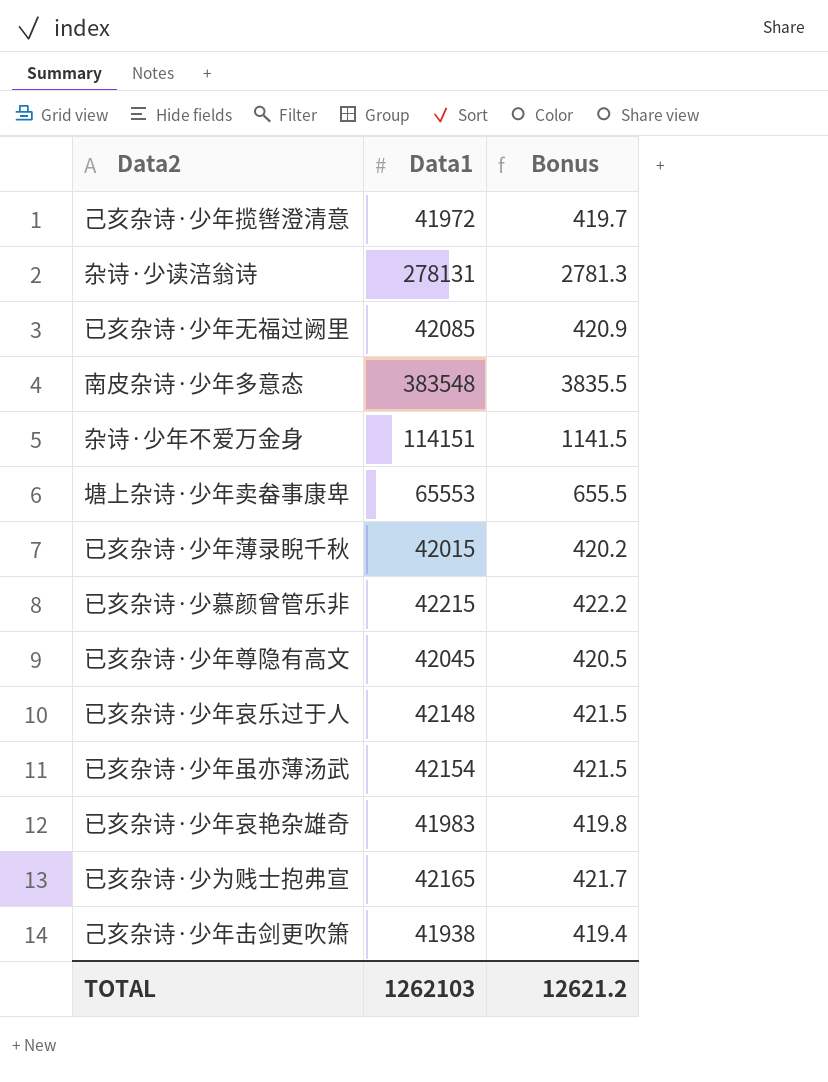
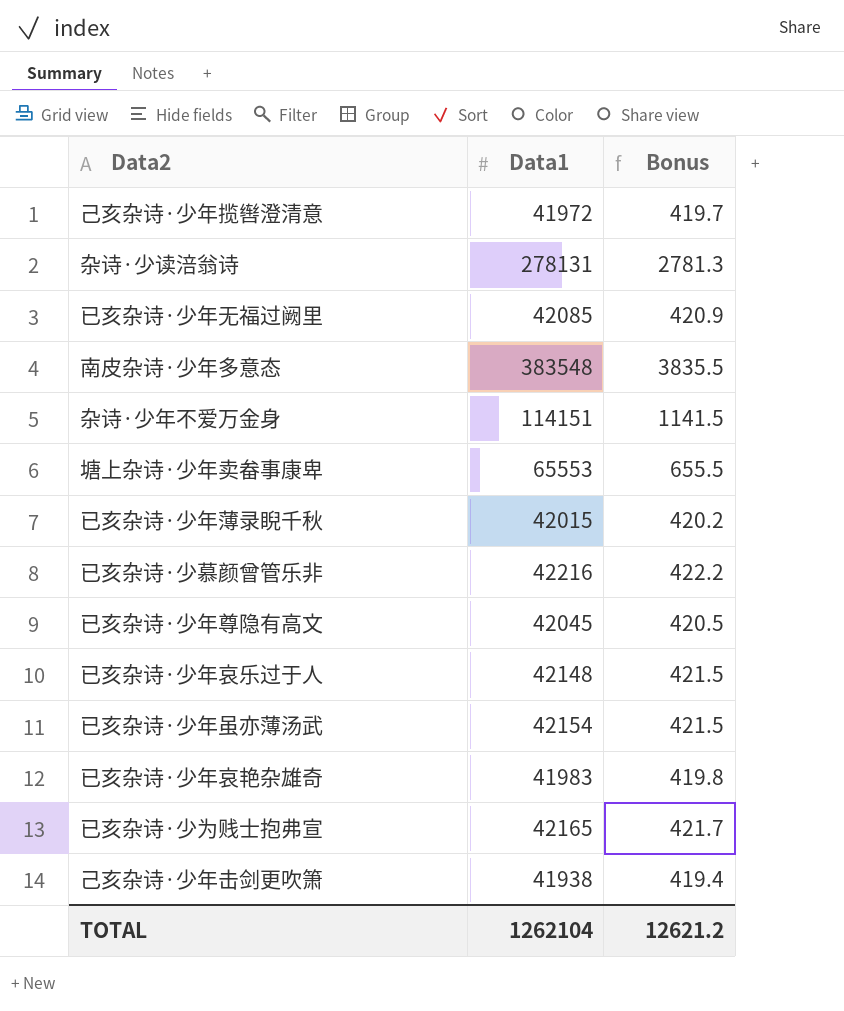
已亥杂诗·少慕颜曾管乐非 | Data1: 42215 -> 42216
TOTAL | Data1: 1262103 -> 1262104

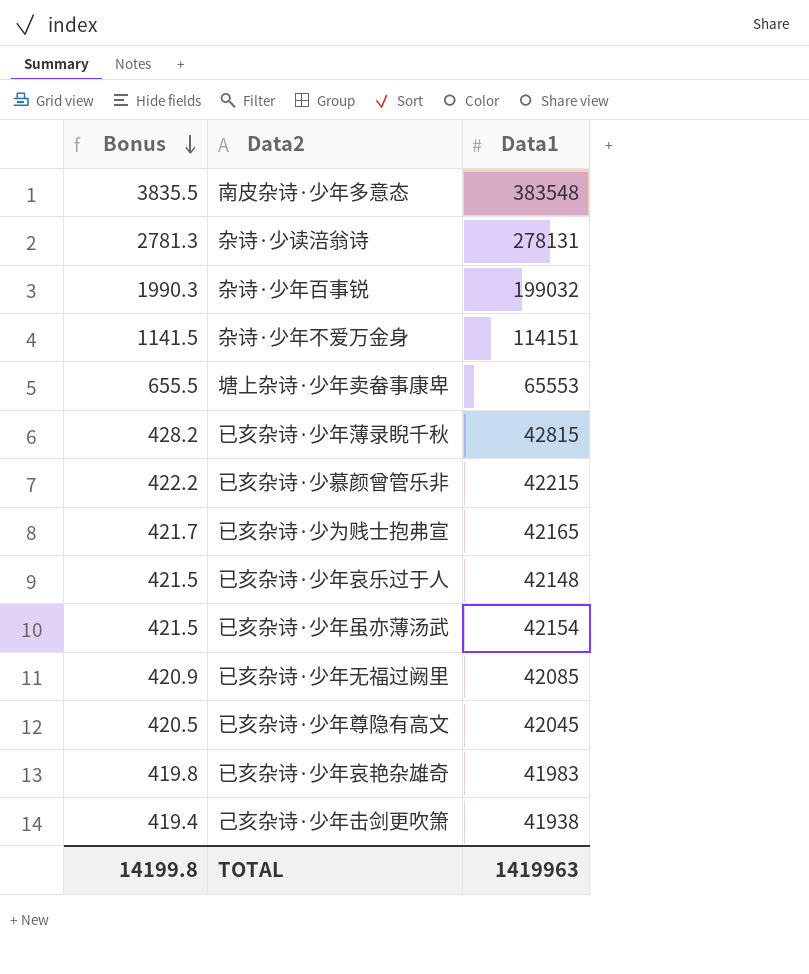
row order: none -> Bonus descending
column Bonus | position: 3 -> 1
row 己亥杂诗·少年揽辔澄清意: 41972 | 419.7 -> none
row 杂诗·少年百事锐: none -> 1990.3 | 199032
已亥杂诗·少年薄录睨千秋 | Bonus: 420.2 -> 428.2
已亥杂诗·少年薄录睨千秋 | Data1: 42015 -> 42815
已亥杂诗·少慕颜曾管乐非 | Data1: 42216 -> 42215
TOTAL | Bonus: 12621.2 -> 14199.8
TOTAL | Data1: 1262104 -> 1419963

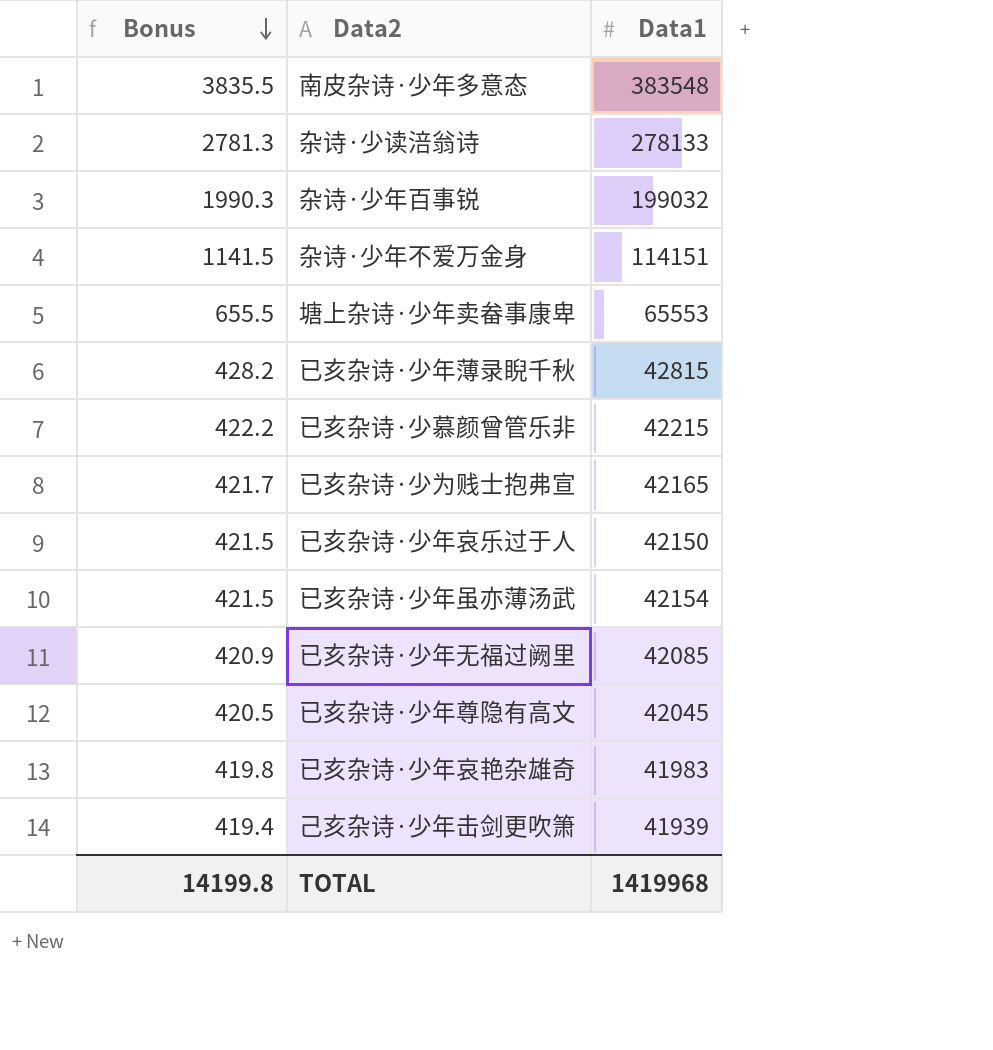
杂诗·少读涪翁诗 | Data1: 278131 -> 278133
已亥杂诗·少年哀乐过于人 | Data1: 42148 -> 42150
己亥杂诗·少年击剑更吹箫 | Data1: 41938 -> 41939
TOTAL | Data1: 1419963 -> 1419968

